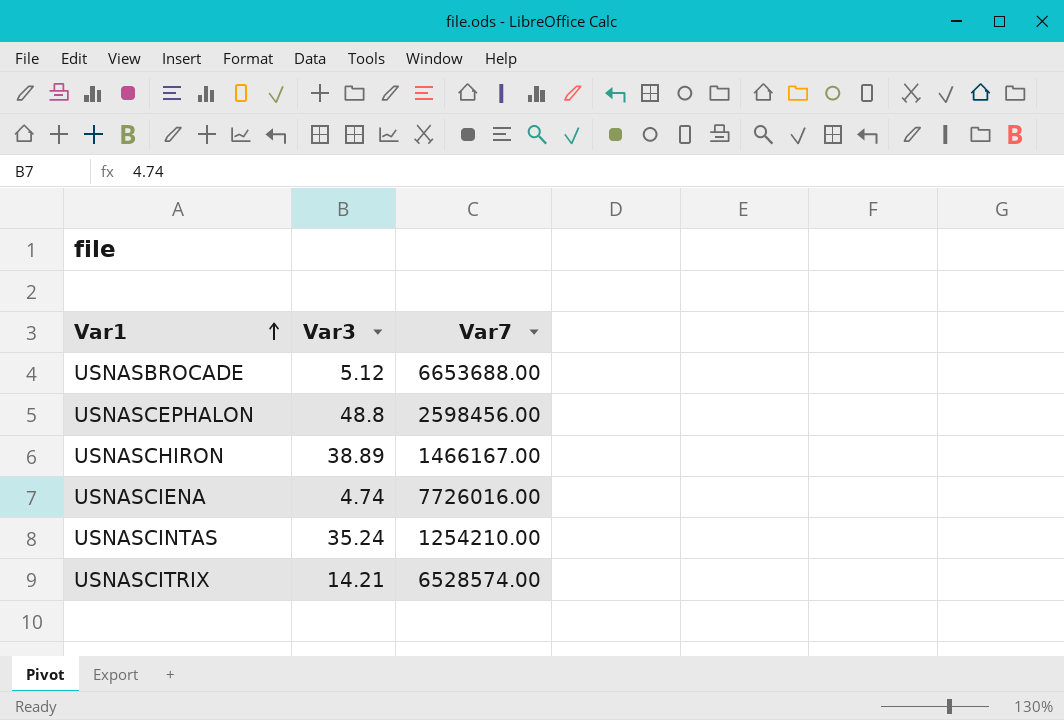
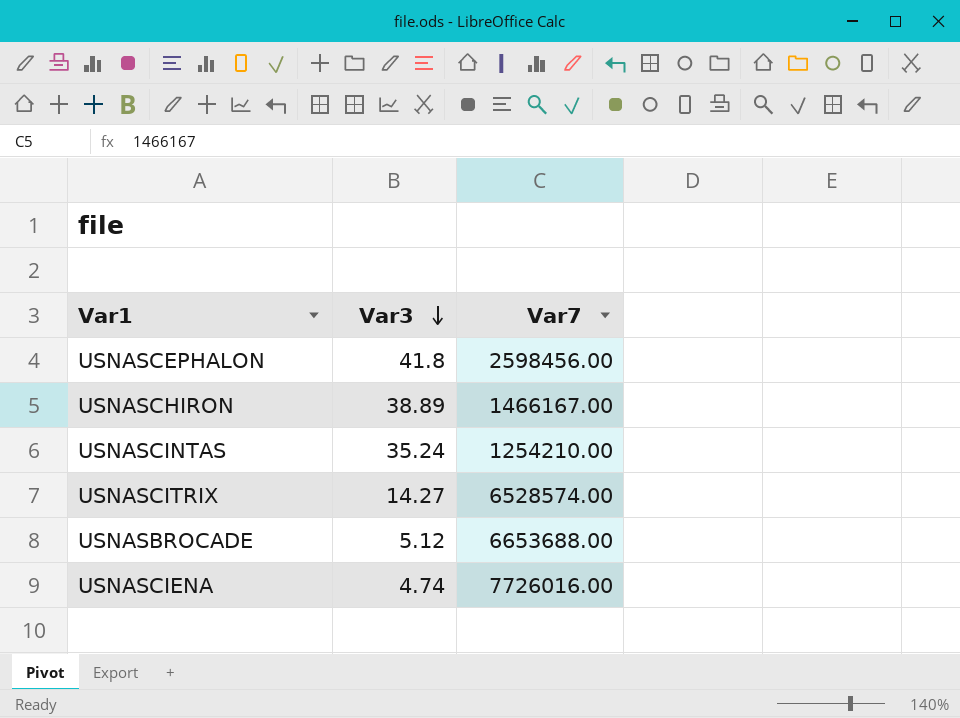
row order: Var1 ascending -> Var3 descending
USNASCEPHALON | Var3: 48.8 -> 41.8
USNASCITRIX | Var3: 14.21 -> 14.27

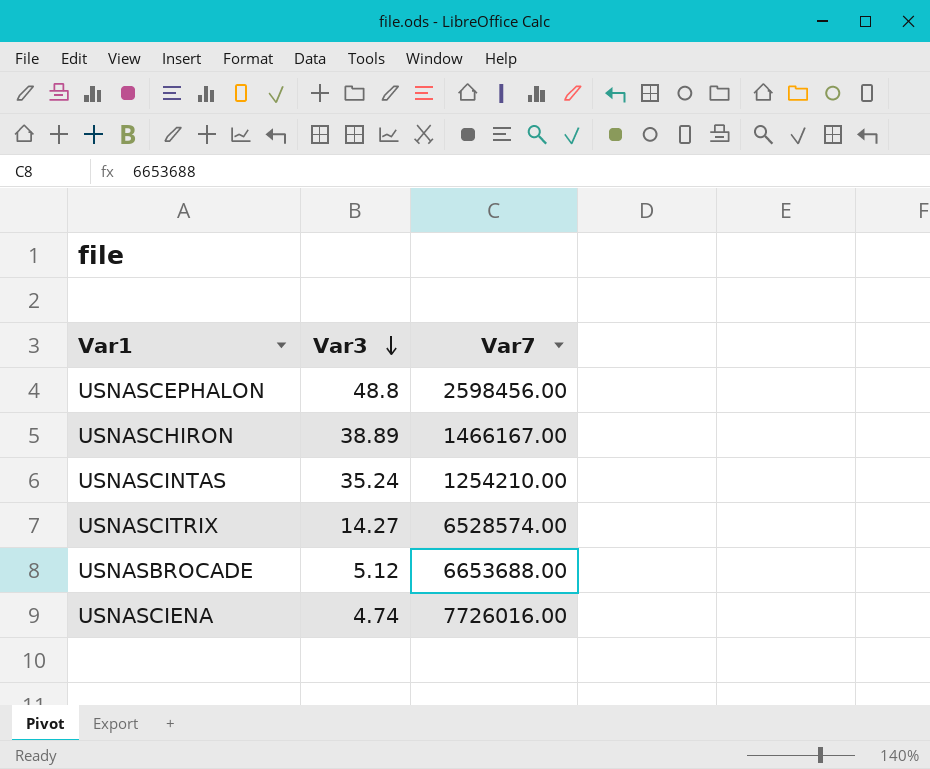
USNASCEPHALON | Var3: 41.8 -> 48.8

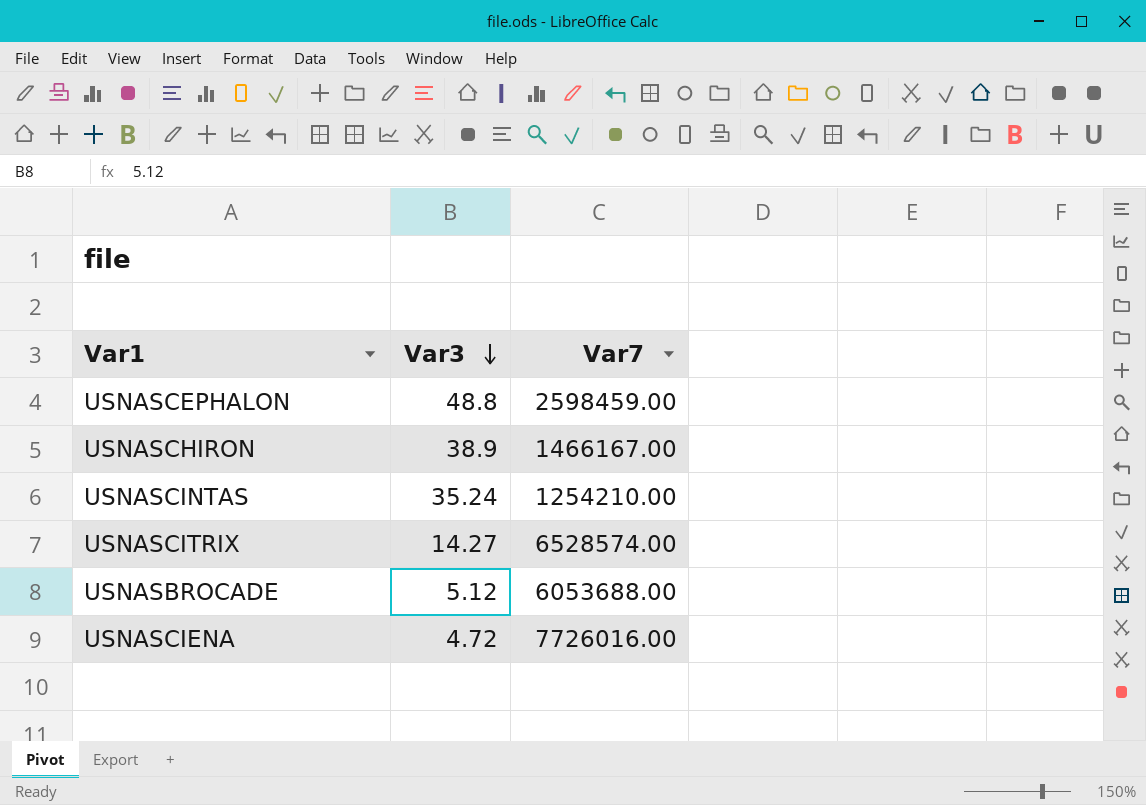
USNASCEPHALON | Var7: 2598456.00 -> 2598459.00
USNASCHIRON | Var3: 38.89 -> 38.9
USNASBROCADE | Var7: 6653688.00 -> 6053688.00
USNASCIENA | Var3: 4.74 -> 4.72

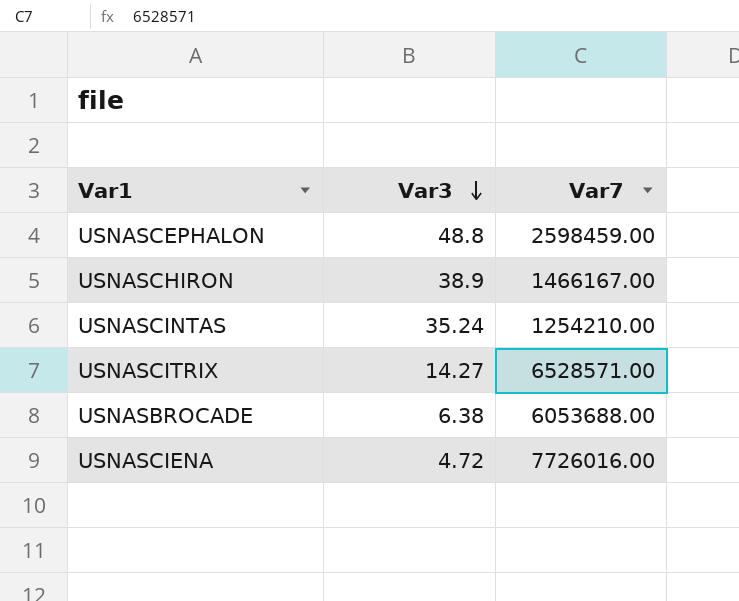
USNASCITRIX | Var7: 6528574.00 -> 6528571.00
USNASBROCADE | Var3: 5.12 -> 6.38

